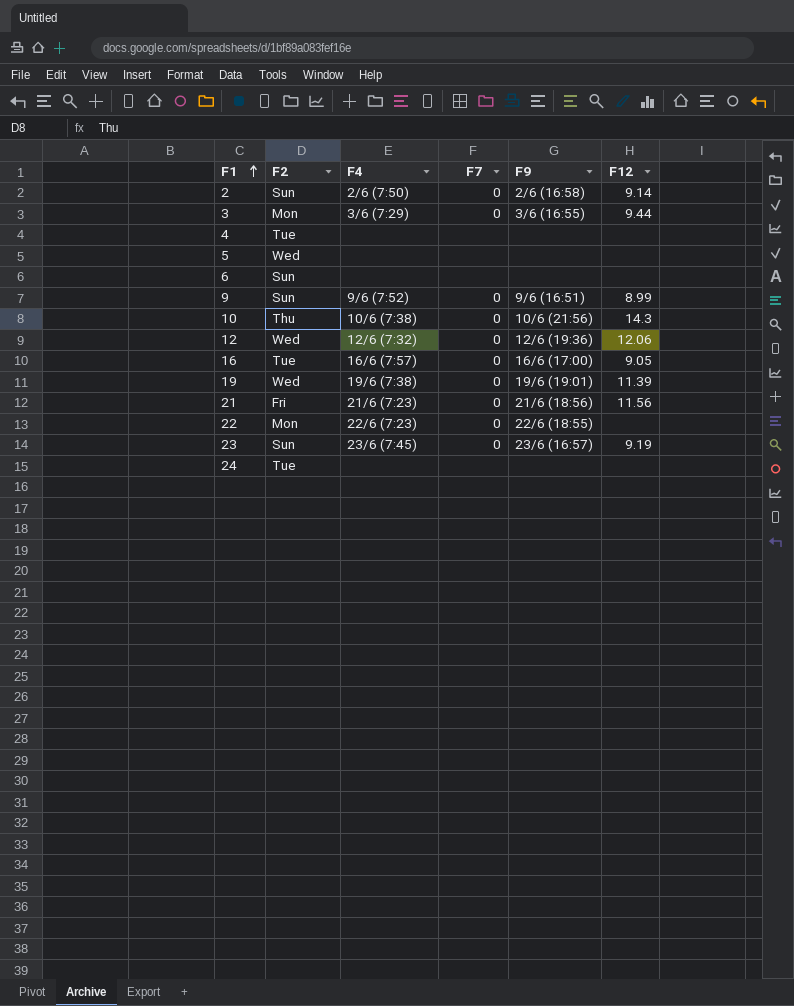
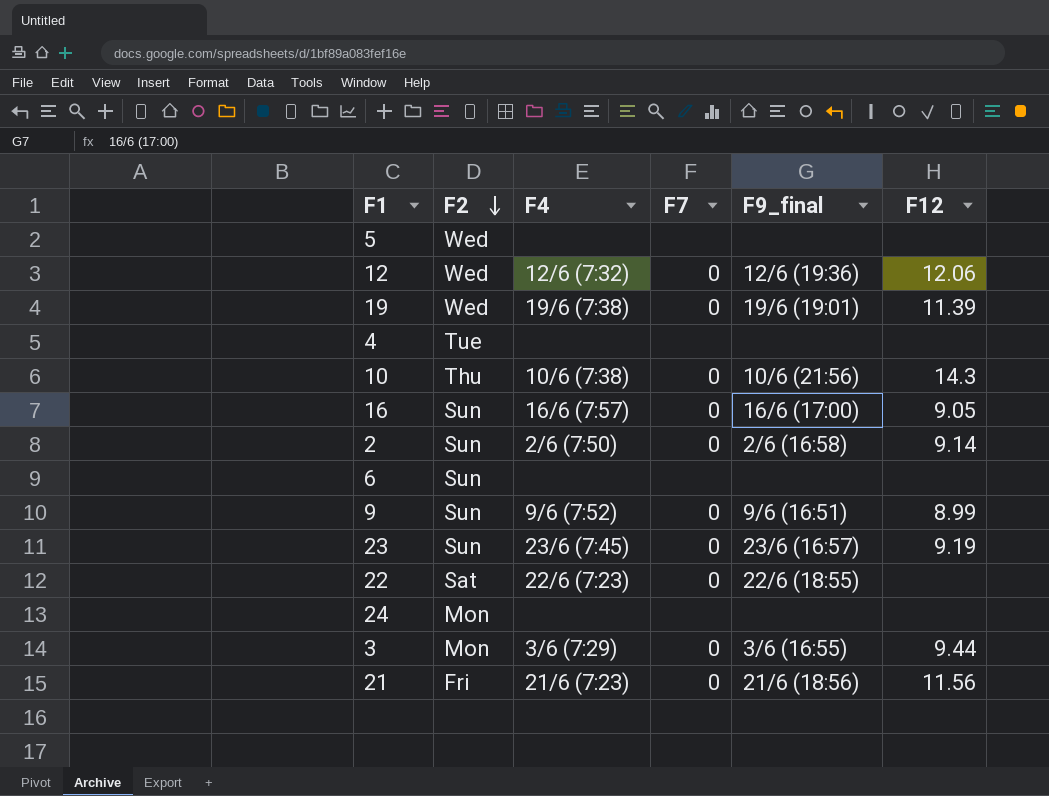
row order: F1 ascending -> F2 descending
column name: F9 -> F9_final
16 | F2: Tue -> Sun
22 | F2: Mon -> Sat
24 | F2: Tue -> Mon

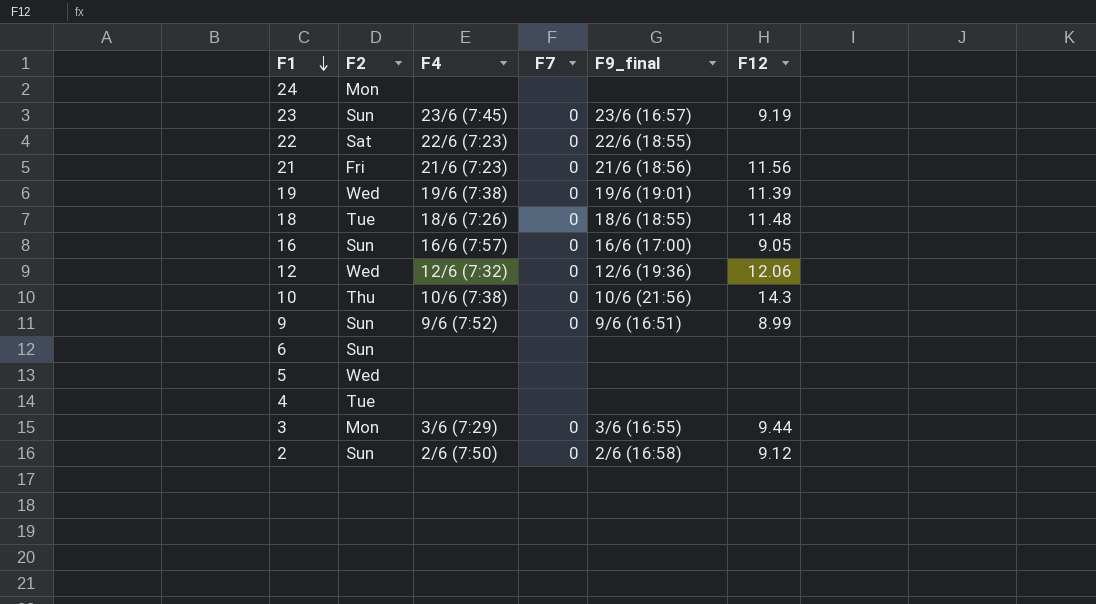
row order: F2 descending -> F1 descending
row 18: none -> Tue | 18/6 (7:26) | 0 | 18/6 (18:55) | 11.48
2 | F12: 9.14 -> 9.12

